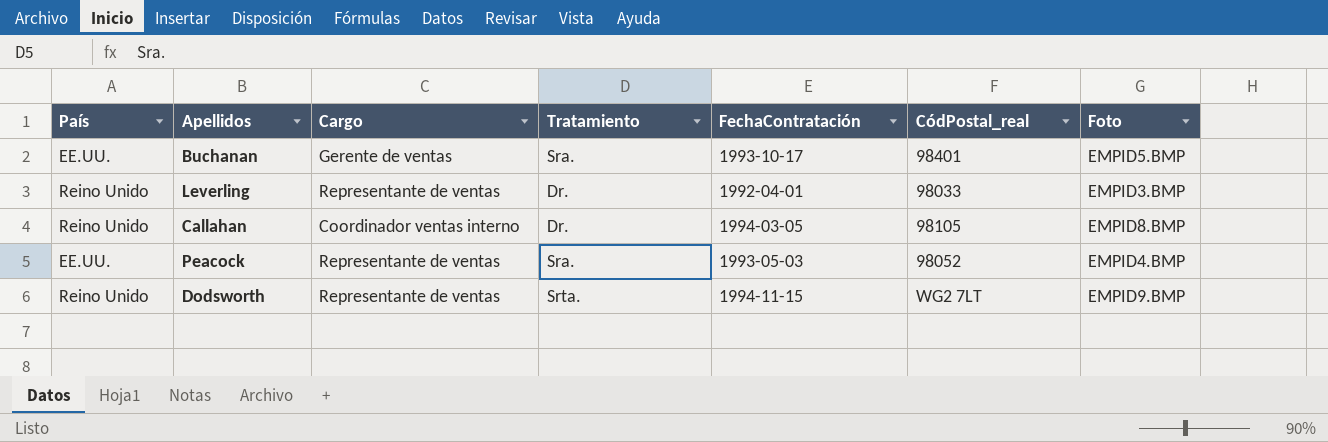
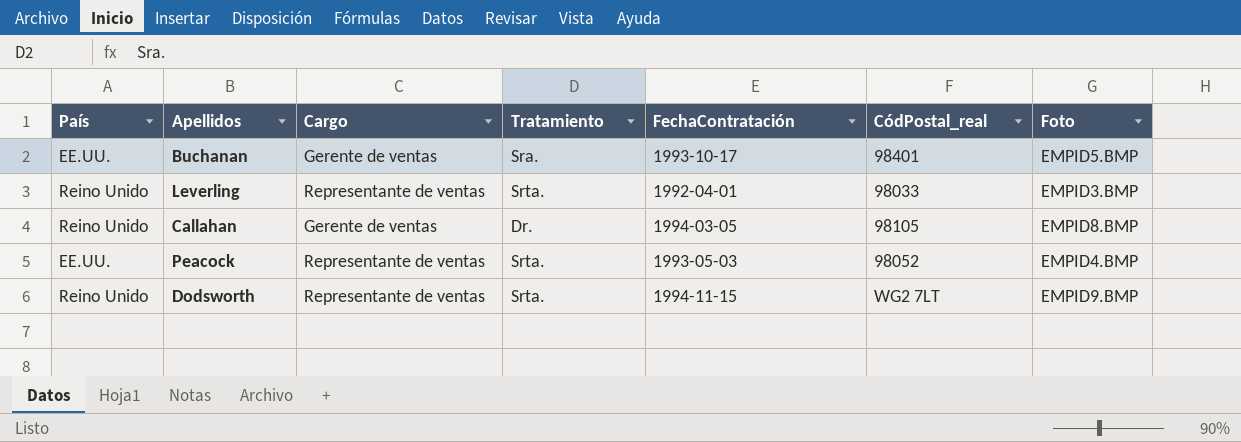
Leverling | Tratamiento: Dr. -> Srta.
Callahan | Cargo: Coordinador ventas interno -> Gerente de ventas
Peacock | Tratamiento: Sra. -> Srta.

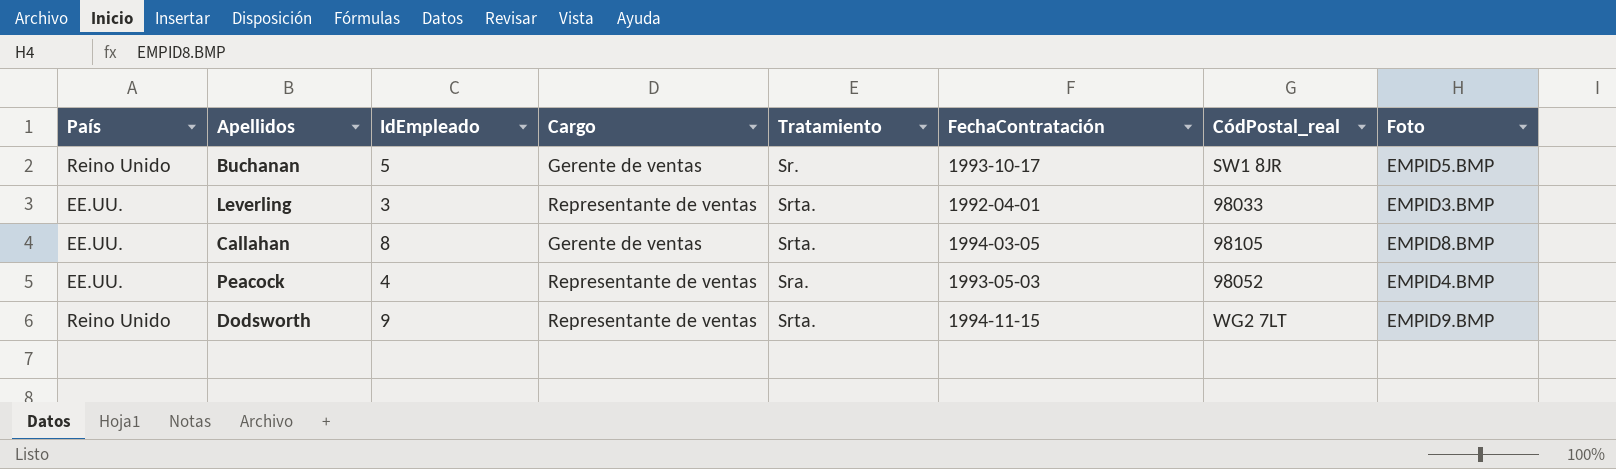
column IdEmpleado | position: none -> 3
Buchanan | País: EE.UU. -> Reino Unido
Buchanan | Tratamiento: Sra. -> Sr.
Buchanan | CódPostal_real: 98401 -> SW1 8JR
Leverling | País: Reino Unido -> EE.UU.
Callahan | País: Reino Unido -> EE.UU.
Callahan | Tratamiento: Dr. -> Srta.
Peacock | Tratamiento: Srta. -> Sra.

